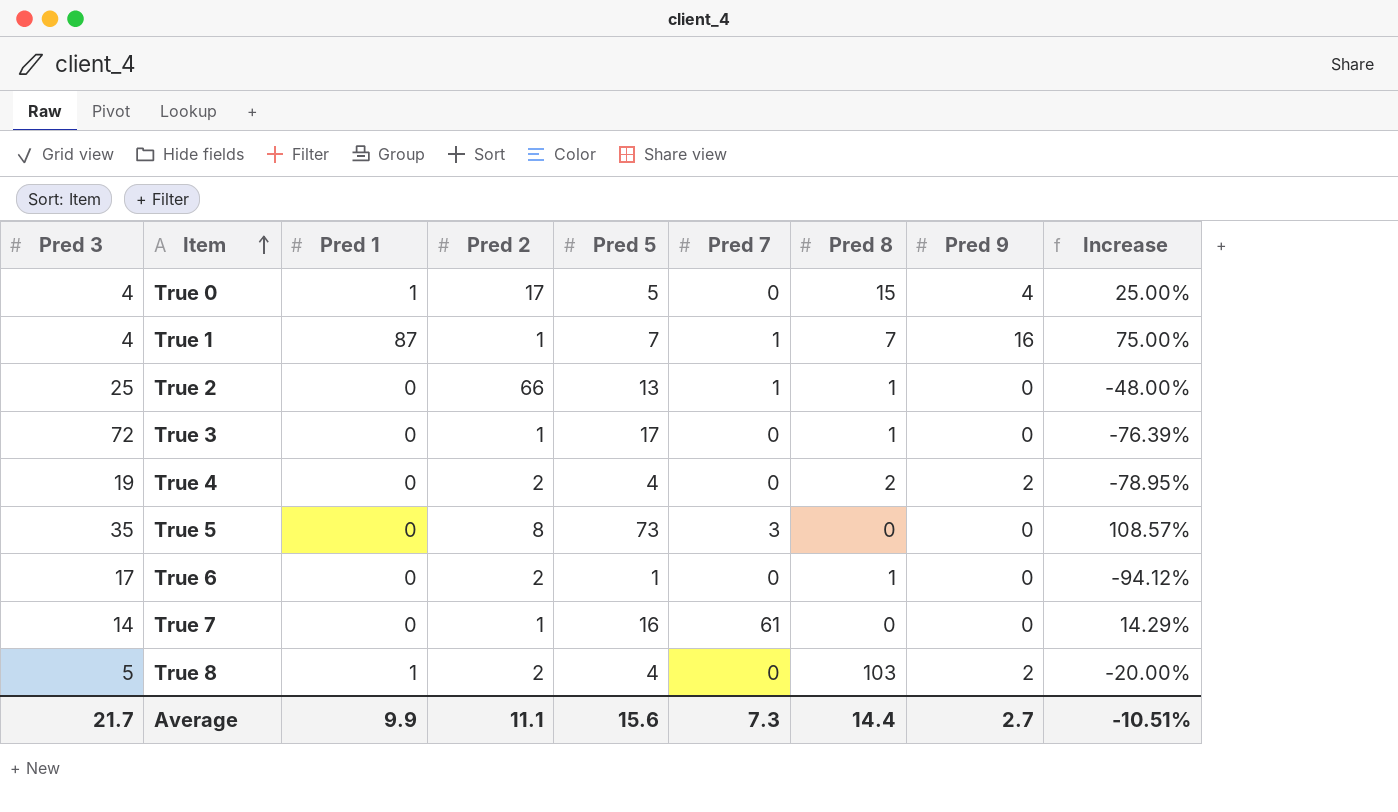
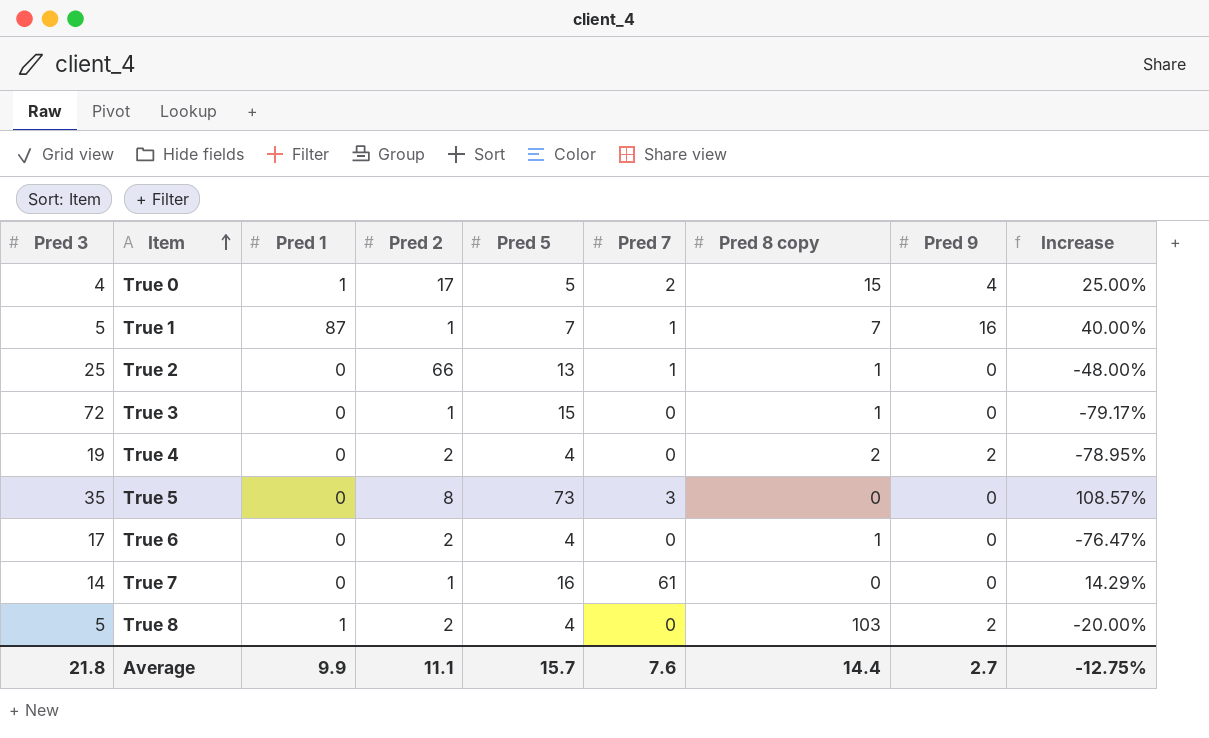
column name: Pred 8 -> Pred 8 copy
True 0 | Pred 7: 0 -> 2
True 1 | Pred 3: 4 -> 5
True 1 | Increase: 75.00% -> 40.00%
True 3 | Pred 5: 17 -> 15
True 3 | Increase: -76.39% -> -79.17%
True 6 | Pred 5: 1 -> 4
True 6 | Increase: -94.12% -> -76.47%
Average | Pred 3: 21.7 -> 21.8
Average | Pred 5: 15.6 -> 15.7
Average | Pred 7: 7.3 -> 7.6
Average | Increase: -10.51% -> -12.75%

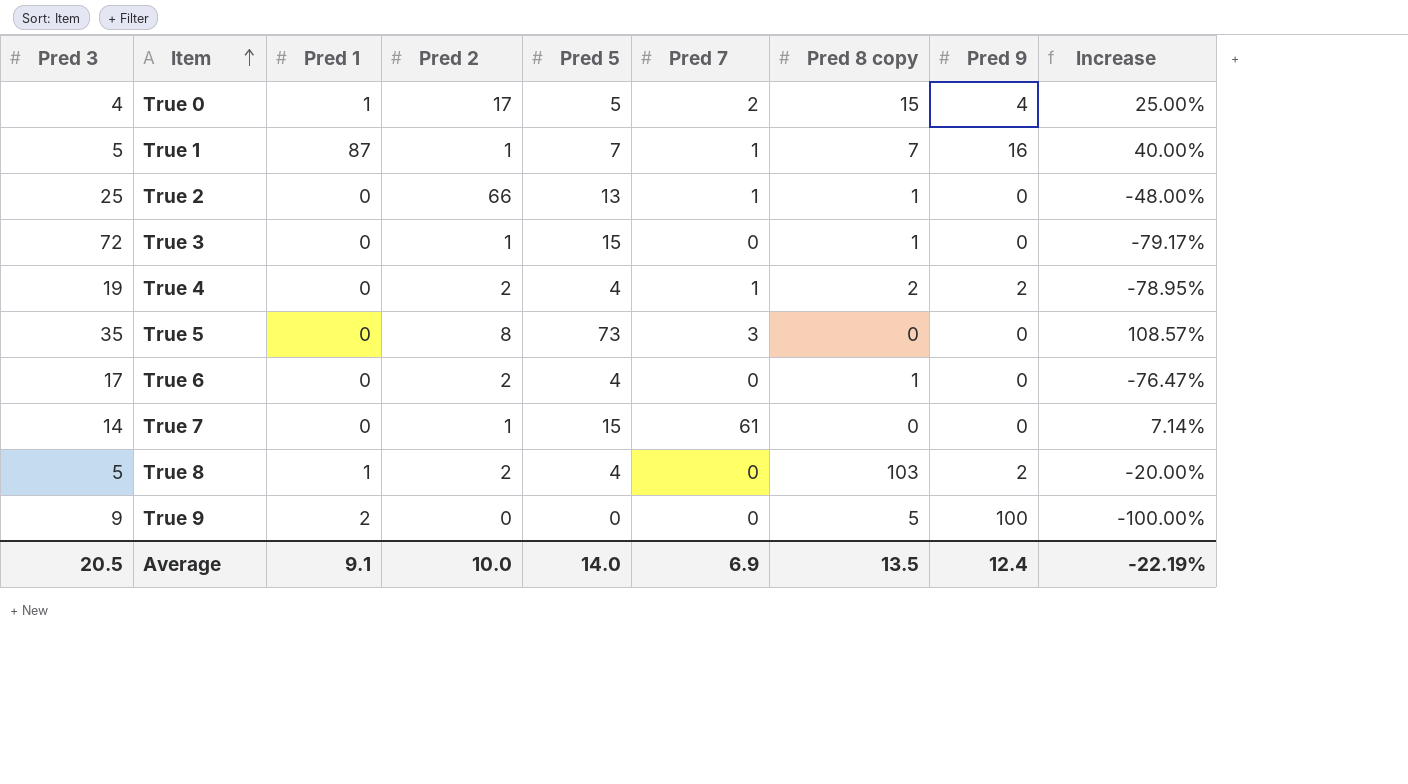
True 4 | Pred 7: 0 -> 1
True 7 | Pred 5: 16 -> 15
True 7 | Increase: 14.29% -> 7.14%
row True 9: none -> 9 | 2 | 0 | 0 | 0 | 5 | 100 | -100.00%
Average | Pred 3: 21.8 -> 20.5
Average | Pred 1: 9.9 -> 9.1
Average | Pred 2: 11.1 -> 10.0
Average | Pred 5: 15.7 -> 14.0
Average | Pred 7: 7.6 -> 6.9
Average | Pred 8 copy: 14.4 -> 13.5
Average | Pred 9: 2.7 -> 12.4
Average | Increase: -12.75% -> -22.19%

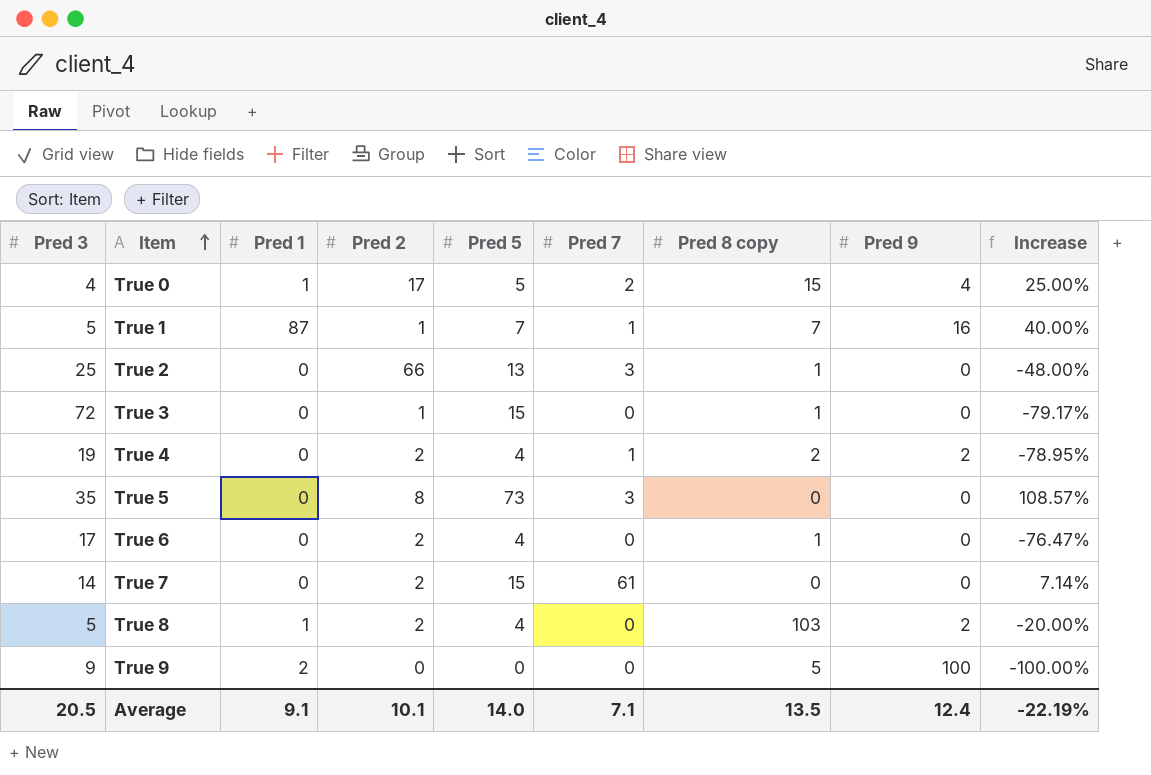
True 2 | Pred 7: 1 -> 3
True 7 | Pred 2: 1 -> 2
Average | Pred 2: 10.0 -> 10.1
Average | Pred 7: 6.9 -> 7.1

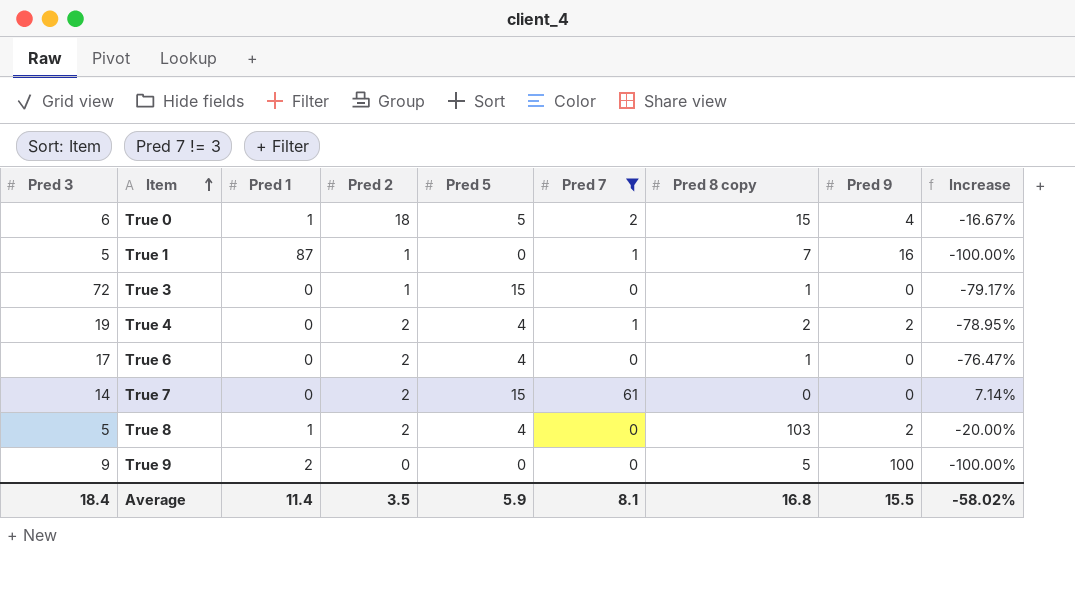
filter: none -> Pred 7 != 3
True 0 | Pred 3: 4 -> 6
True 0 | Pred 2: 17 -> 18
True 0 | Increase: 25.00% -> -16.67%
True 1 | Pred 5: 7 -> 0
True 1 | Increase: 40.00% -> -100.00%
Average | Pred 3: 20.5 -> 18.4
Average | Pred 1: 9.1 -> 11.4
Average | Pred 2: 10.1 -> 3.5
Average | Pred 5: 14.0 -> 5.9
Average | Pred 7: 7.1 -> 8.1
Average | Pred 8 copy: 13.5 -> 16.8
Average | Pred 9: 12.4 -> 15.5
Average | Increase: -22.19% -> -58.02%

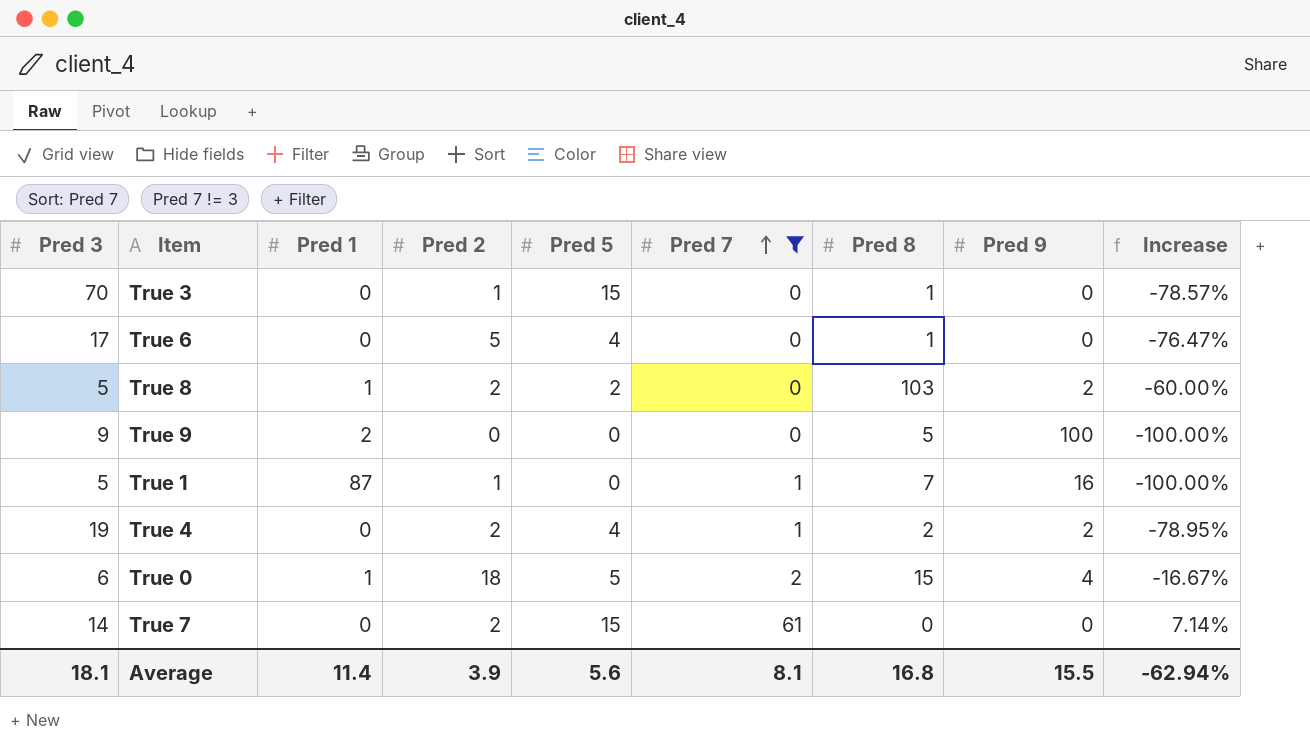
row order: Item ascending -> Pred 7 ascending
column name: Pred 8 copy -> Pred 8
True 3 | Pred 3: 72 -> 70
True 3 | Increase: -79.17% -> -78.57%
True 6 | Pred 2: 2 -> 5
True 8 | Pred 5: 4 -> 2
True 8 | Increase: -20.00% -> -60.00%
Average | Pred 3: 18.4 -> 18.1
Average | Pred 2: 3.5 -> 3.9
Average | Pred 5: 5.9 -> 5.6
Average | Increase: -58.02% -> -62.94%

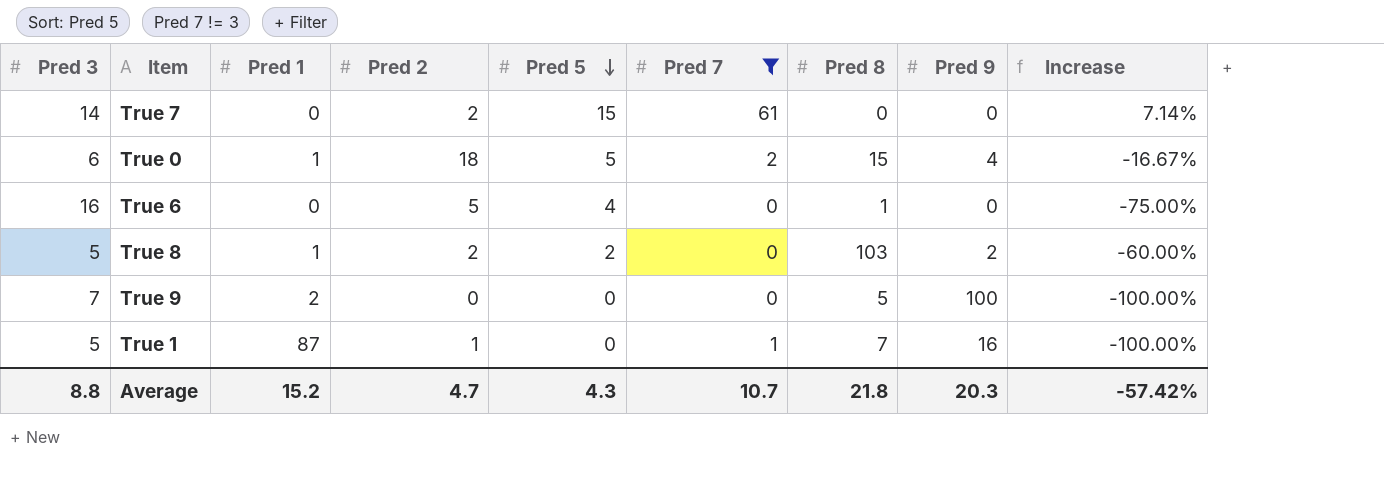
row order: Pred 7 ascending -> Pred 5 descending
row True 3: 70 | 0 | 1 | 15 | 0 | 1 | 0 | -78.57% -> none
row True 4: 19 | 0 | 2 | 4 | 1 | 2 | 2 | -78.95% -> none
True 6 | Pred 3: 17 -> 16
True 6 | Increase: -76.47% -> -75.00%
True 9 | Pred 3: 9 -> 7
Average | Pred 3: 18.1 -> 8.8
Average | Pred 1: 11.4 -> 15.2
Average | Pred 2: 3.9 -> 4.7
Average | Pred 5: 5.6 -> 4.3
Average | Pred 7: 8.1 -> 10.7
Average | Pred 8: 16.8 -> 21.8
Average | Pred 9: 15.5 -> 20.3
Average | Increase: -62.94% -> -57.42%

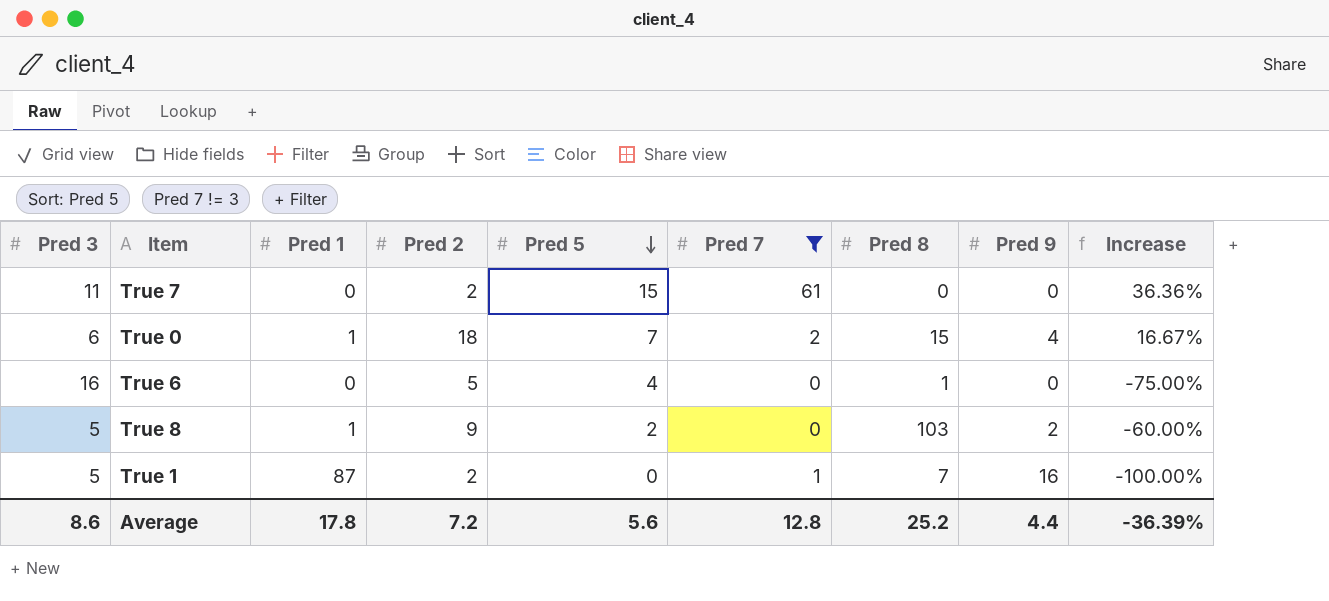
row True 9: 7 | 2 | 0 | 0 | 0 | 5 | 100 | -100.00% -> none
True 7 | Pred 3: 14 -> 11
True 7 | Increase: 7.14% -> 36.36%
True 0 | Pred 5: 5 -> 7
True 0 | Increase: -16.67% -> 16.67%
True 8 | Pred 2: 2 -> 9
True 1 | Pred 2: 1 -> 2
Average | Pred 3: 8.8 -> 8.6
Average | Pred 1: 15.2 -> 17.8
Average | Pred 2: 4.7 -> 7.2
Average | Pred 5: 4.3 -> 5.6
Average | Pred 7: 10.7 -> 12.8
Average | Pred 8: 21.8 -> 25.2
Average | Pred 9: 20.3 -> 4.4
Average | Increase: -57.42% -> -36.39%

